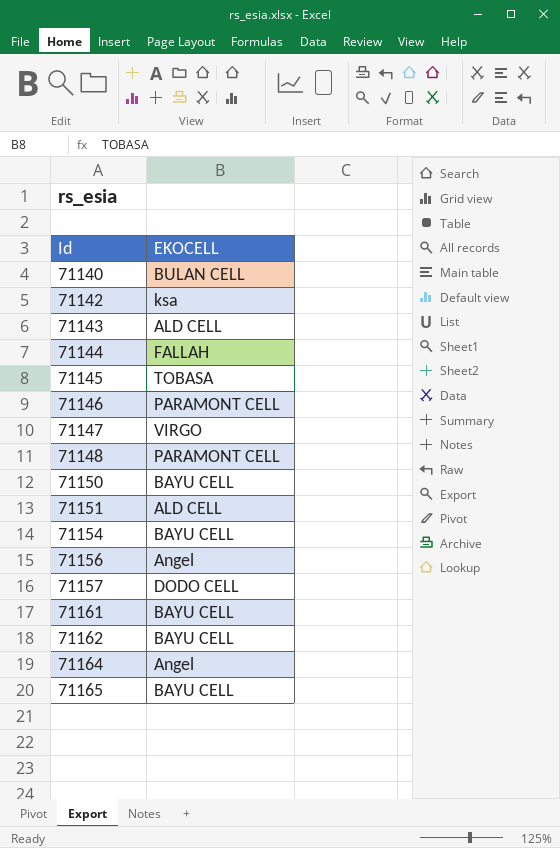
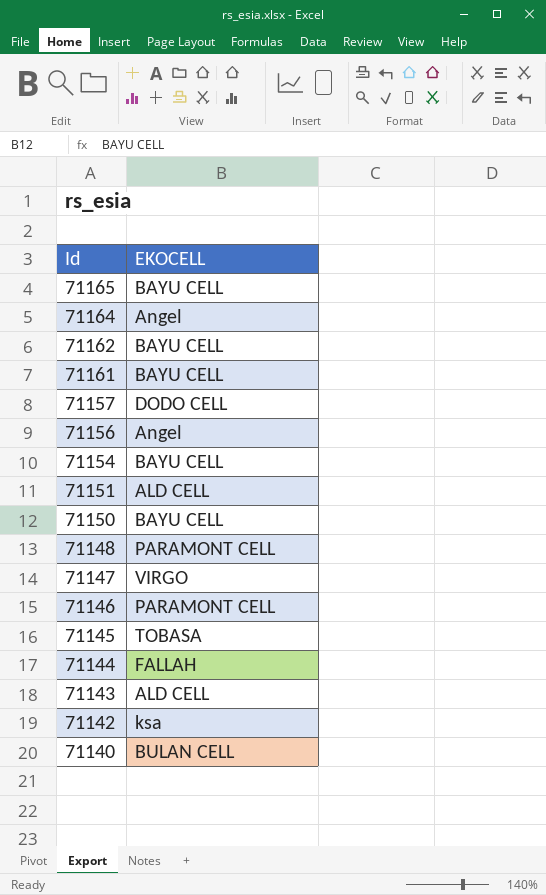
row order: Id ascending -> Id descending

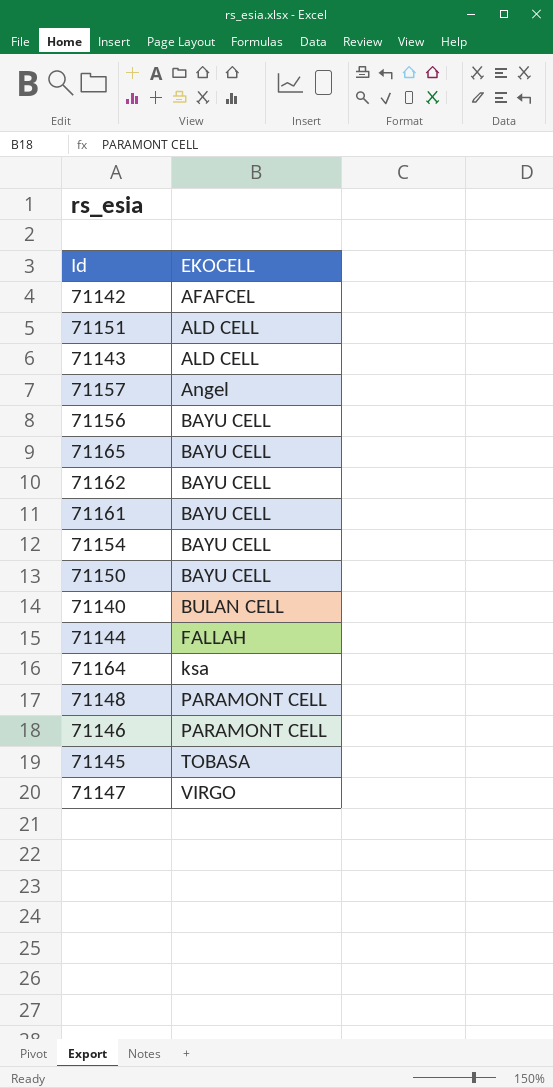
row order: Id descending -> EKOCELL ascending
71142 | EKOCELL: ksa -> AFAFCEL
71157 | EKOCELL: DODO CELL -> Angel
71156 | EKOCELL: Angel -> BAYU CELL
71164 | EKOCELL: Angel -> ksa

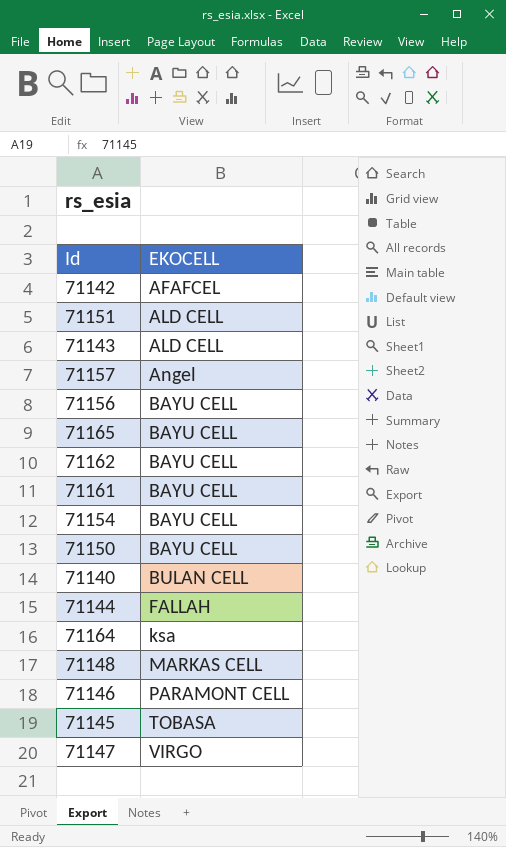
71148 | EKOCELL: PARAMONT CELL -> MARKAS CELL

